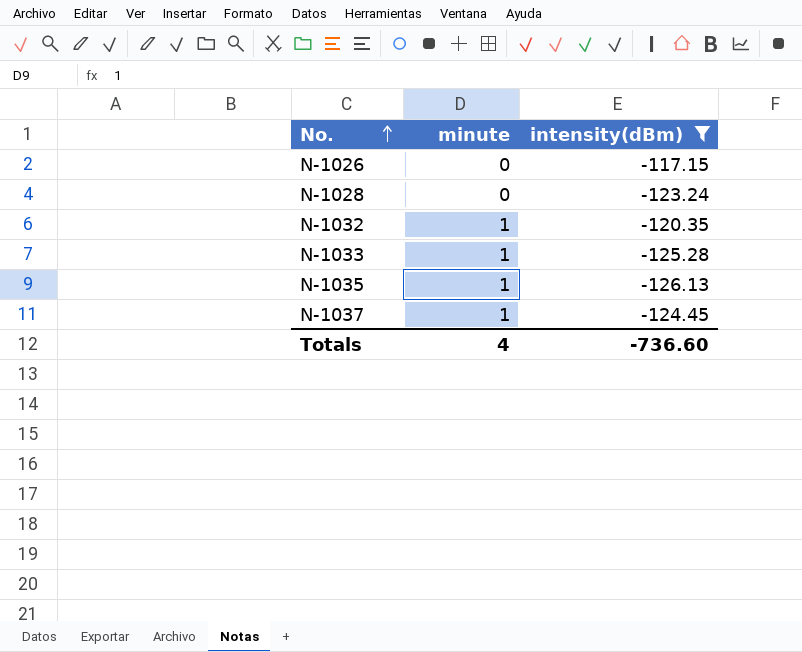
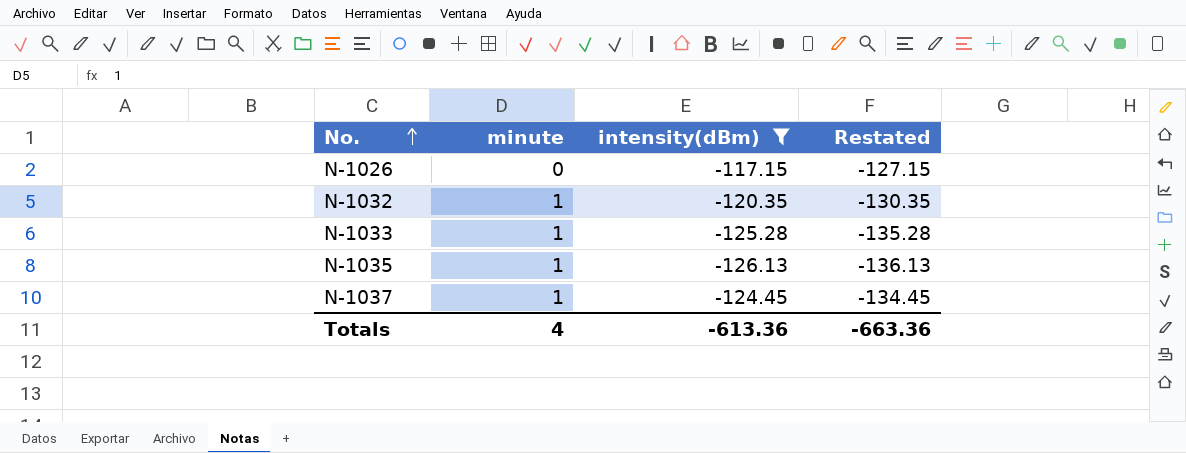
column Restated | formula: none -> [intensity(dBm)] - 10
row N-1028: 0 | -123.24 -> none
Totals | intensity(dBm): -736.60 -> -613.36

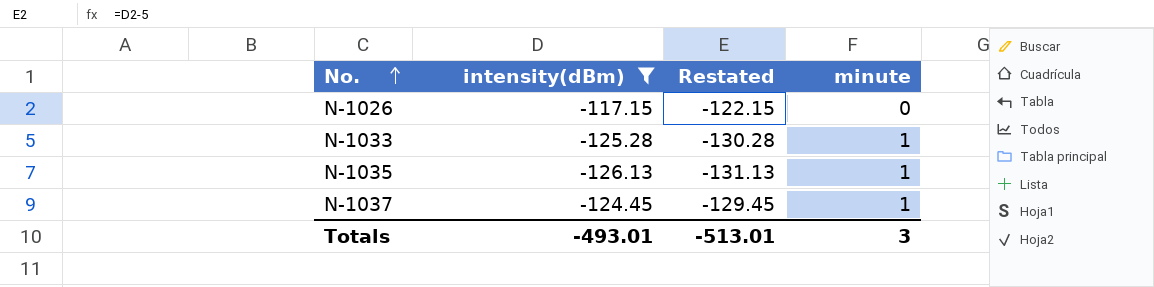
column Restated | formula: [intensity(dBm)] - 10 -> [intensity(dBm)] - 5
column minute | position: 2 -> 4
row N-1032: 1 | -120.35 | -130.35 -> none
Totals | intensity(dBm): -613.36 -> -493.01
Totals | Restated: -663.36 -> -513.01
Totals | minute: 4 -> 3

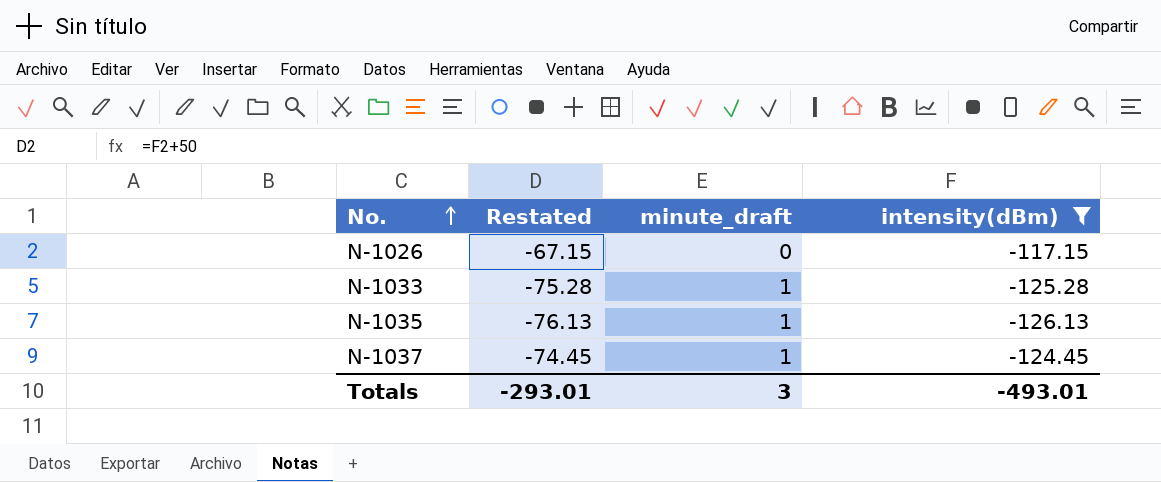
column Restated | formula: [intensity(dBm)] - 5 -> [intensity(dBm)] + 50
column name: minute -> minute_draft
column intensity(dBm) | position: 2 -> 4
Totals | Restated: -513.01 -> -293.01

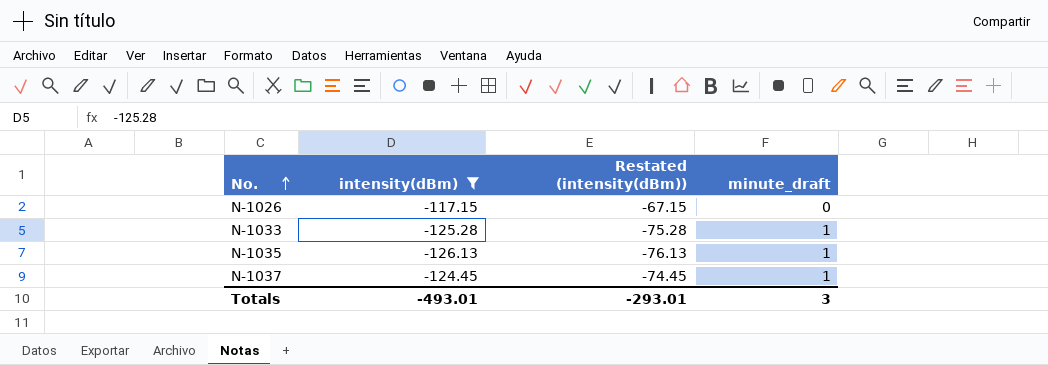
column intensity(dBm) | position: 4 -> 2
column name: Restated -> Restated (intensity(dBm))

